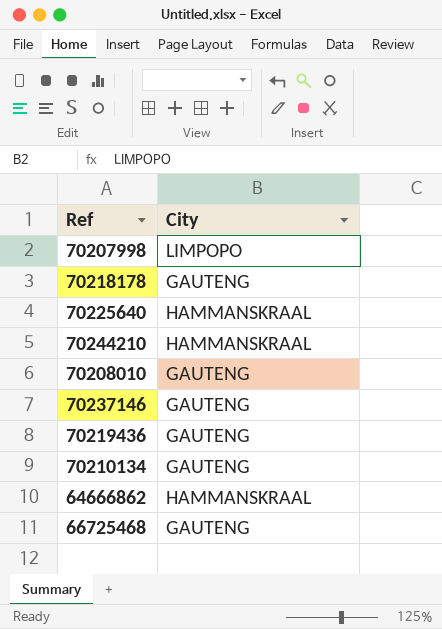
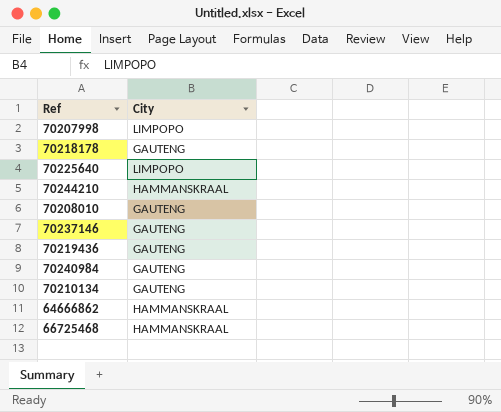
70225640 | City: HAMMANSKRAAL -> LIMPOPO
row 70240984: none -> GAUTENG
66725468 | City: GAUTENG -> HAMMANSKRAAL

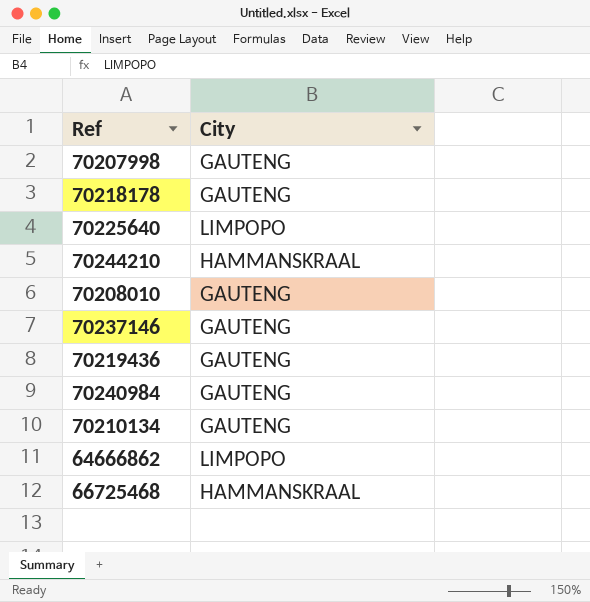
70207998 | City: LIMPOPO -> GAUTENG
64666862 | City: HAMMANSKRAAL -> LIMPOPO

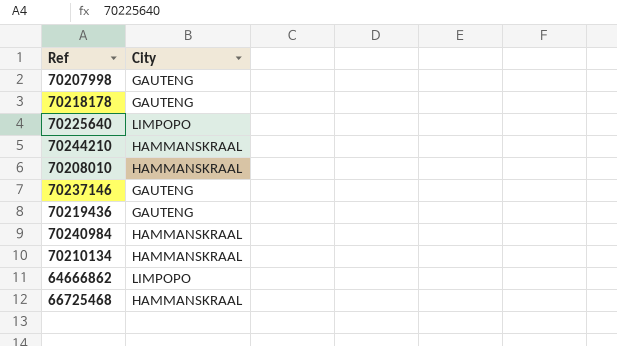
70208010 | City: GAUTENG -> HAMMANSKRAAL
70240984 | City: GAUTENG -> HAMMANSKRAAL
70210134 | City: GAUTENG -> HAMMANSKRAAL

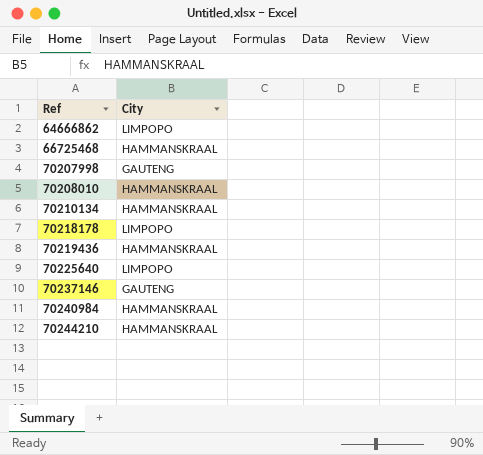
row order: none -> Ref ascending
70218178 | City: GAUTENG -> LIMPOPO
70219436 | City: GAUTENG -> HAMMANSKRAAL

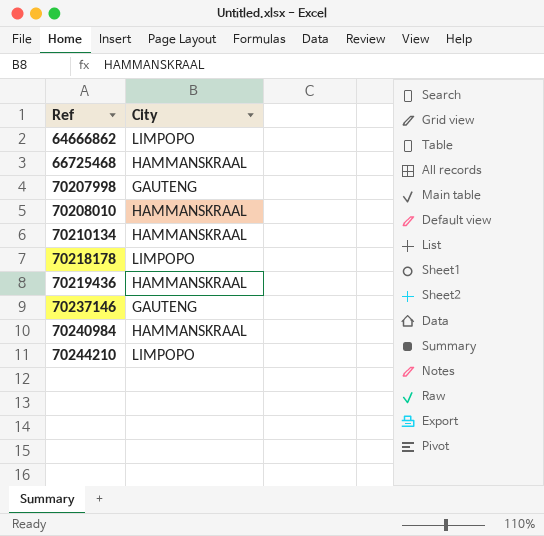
row 70225640: LIMPOPO -> none
70244210 | City: HAMMANSKRAAL -> LIMPOPO

